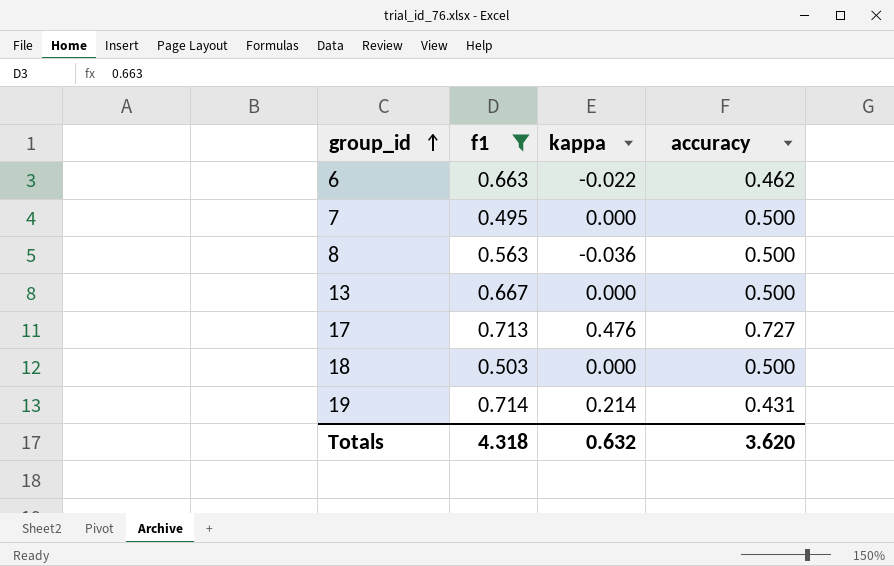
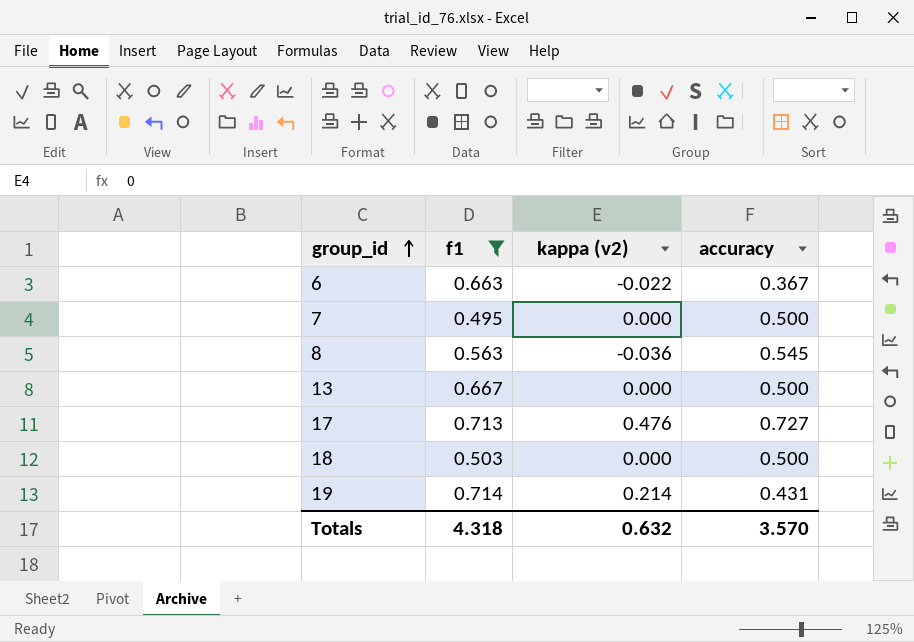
column name: kappa -> kappa (v2)
6 | accuracy: 0.462 -> 0.367
8 | accuracy: 0.500 -> 0.545
Totals | accuracy: 3.620 -> 3.570

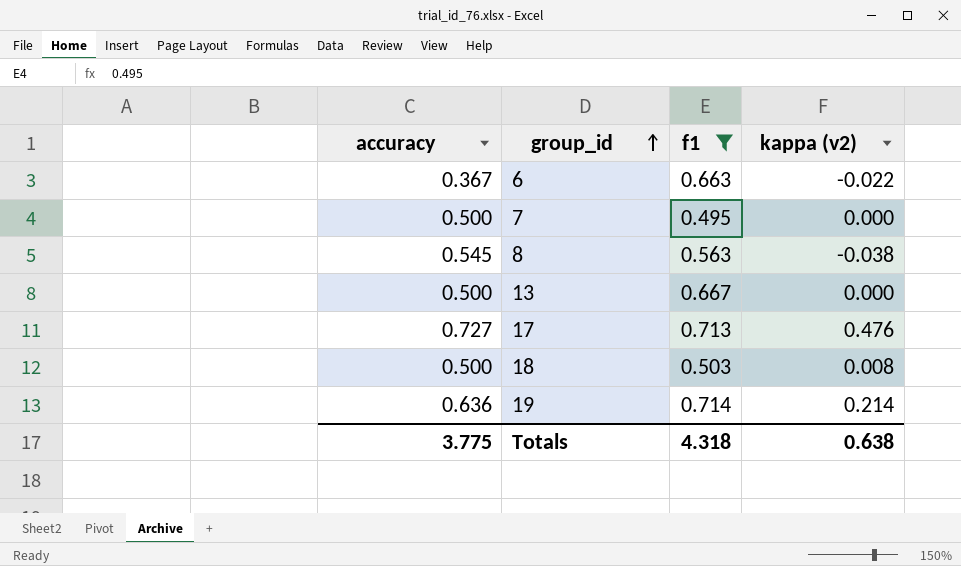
column accuracy | position: 4 -> 1
8 | kappa (v2): -0.036 -> -0.038
18 | kappa (v2): 0.000 -> 0.008
19 | accuracy: 0.431 -> 0.636
Totals | accuracy: 3.570 -> 3.775
Totals | kappa (v2): 0.632 -> 0.638

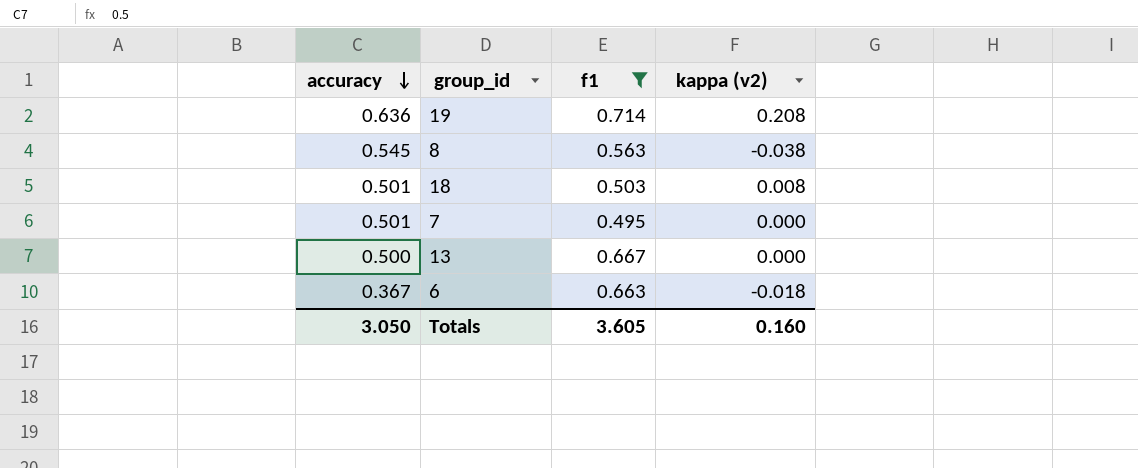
row order: group_id ascending -> accuracy descending
row 17: 0.727 | 0.713 | 0.476 -> none
19 | kappa (v2): 0.214 -> 0.208
18 | accuracy: 0.500 -> 0.501
7 | accuracy: 0.500 -> 0.501
6 | kappa (v2): -0.022 -> -0.018
Totals | accuracy: 3.775 -> 3.050
Totals | f1: 4.318 -> 3.605
Totals | kappa (v2): 0.638 -> 0.160

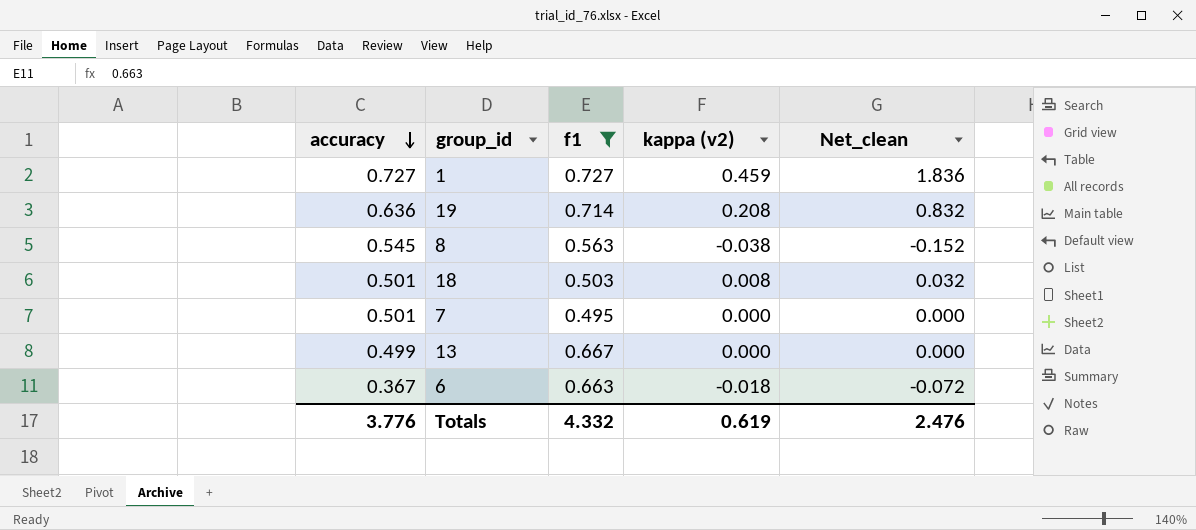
column Net_clean | formula: none -> [kappa (v2)] * 4
row 1: none -> 0.727 | 0.727 | 0.459 | 1.836
13 | accuracy: 0.500 -> 0.499
Totals | accuracy: 3.050 -> 3.776
Totals | f1: 3.605 -> 4.332
Totals | kappa (v2): 0.160 -> 0.619

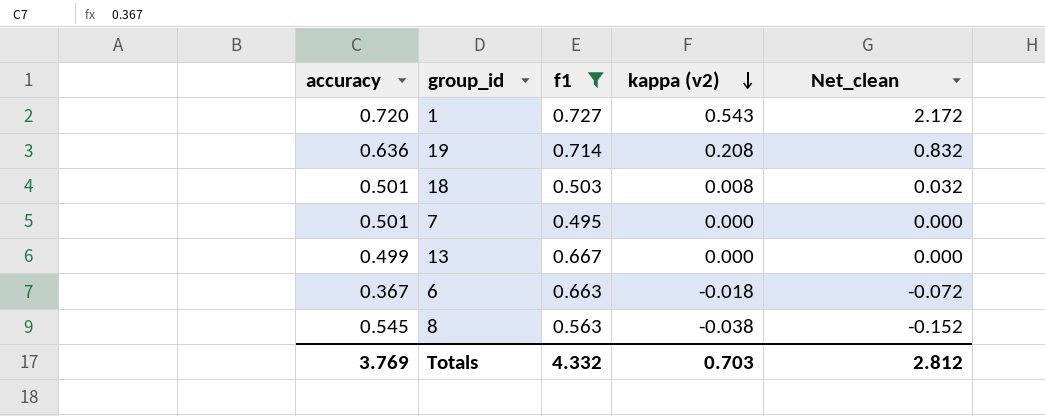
row order: accuracy descending -> kappa (v2) descending
1 | accuracy: 0.727 -> 0.720
1 | kappa (v2): 0.459 -> 0.543
1 | Net_clean: 1.836 -> 2.172
Totals | accuracy: 3.776 -> 3.769
Totals | kappa (v2): 0.619 -> 0.703
Totals | Net_clean: 2.476 -> 2.812

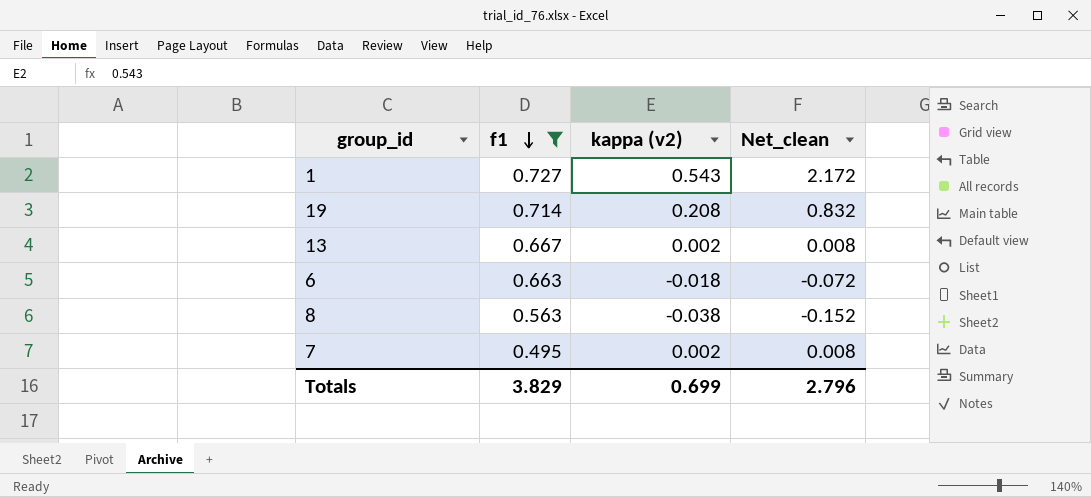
row order: kappa (v2) descending -> f1 descending
column accuracy | position: 1 -> none
row 18: 0.501 | 0.503 | 0.008 | 0.032 -> none
13 | kappa (v2): 0.000 -> 0.002
13 | Net_clean: 0.000 -> 0.008
7 | kappa (v2): 0.000 -> 0.002
7 | Net_clean: 0.000 -> 0.008
Totals | f1: 4.332 -> 3.829
Totals | kappa (v2): 0.703 -> 0.699
Totals | Net_clean: 2.812 -> 2.796

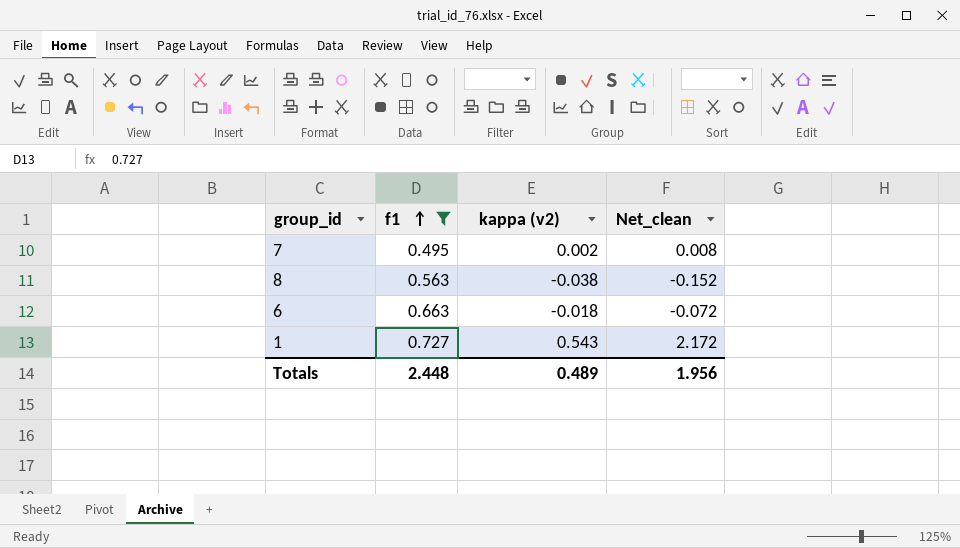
row order: f1 descending -> f1 ascending
row 19: 0.714 | 0.208 | 0.832 -> none
row 13: 0.667 | 0.002 | 0.008 -> none
Totals | f1: 3.829 -> 2.448
Totals | kappa (v2): 0.699 -> 0.489
Totals | Net_clean: 2.796 -> 1.956

